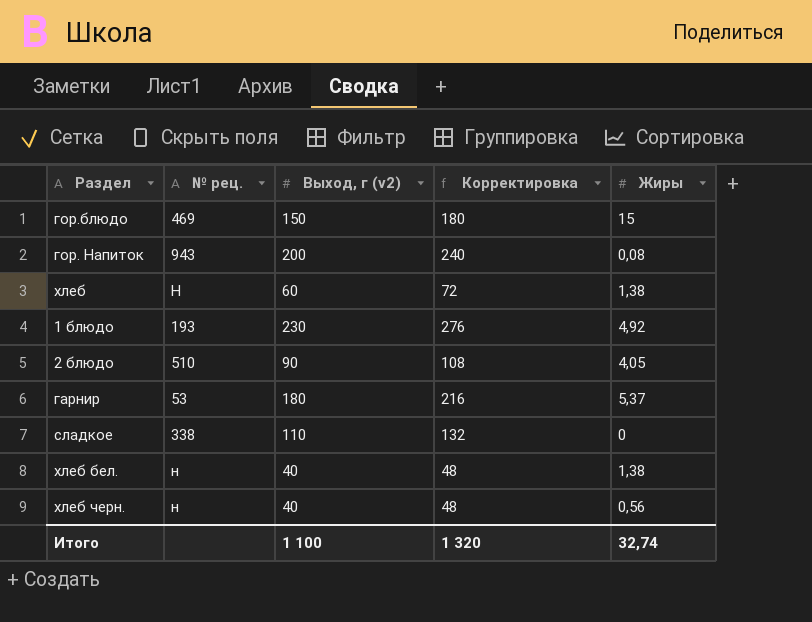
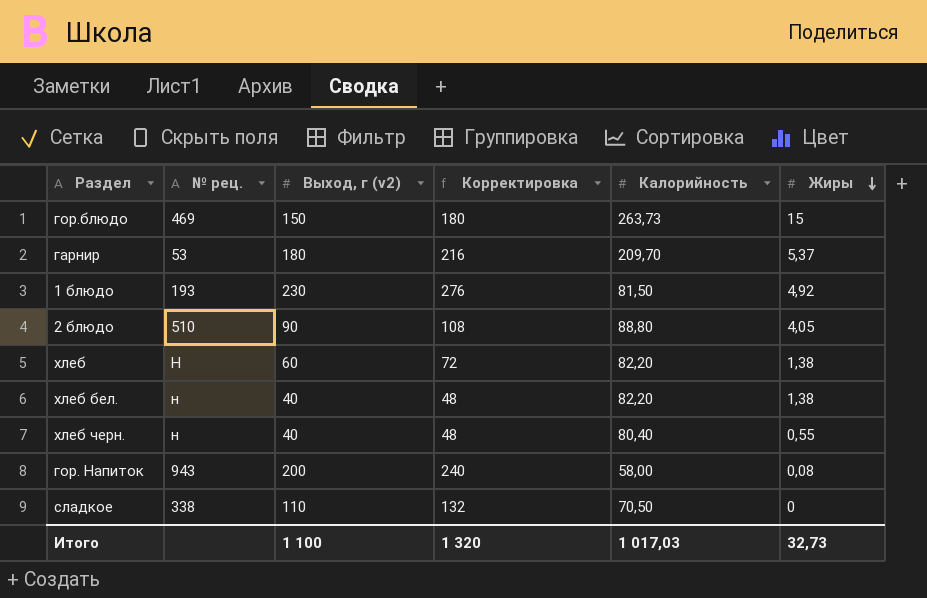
row order: none -> Жиры descending
column Калорийность | position: none -> 5
хлеб черн. | Жиры: 0,56 -> 0,55
Итого | Жиры: 32,74 -> 32,73

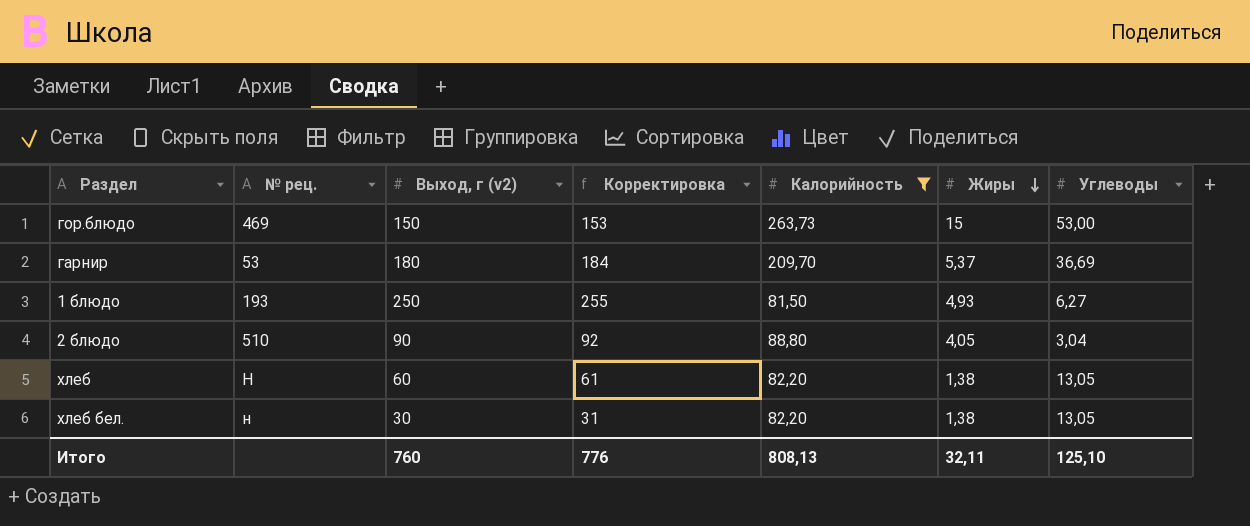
filter: none -> Калорийность >= 81,50
column Корректировка | formula: [Выход, г (v2)] * 1,2 -> [Выход, г (v2)] * 1,02
column Углеводы | position: none -> 7
1 блюдо | Выход, г (v2): 230 -> 250
1 блюдо | Жиры: 4,92 -> 4,93
хлеб бел. | Выход, г (v2): 40 -> 30
Итого | Выход, г (v2): 1 100 -> 760
Итого | Корректировка: 1 320 -> 776
Итого | Калорийность: 1 017,03 -> 808,13
Итого | Жиры: 32,73 -> 32,11

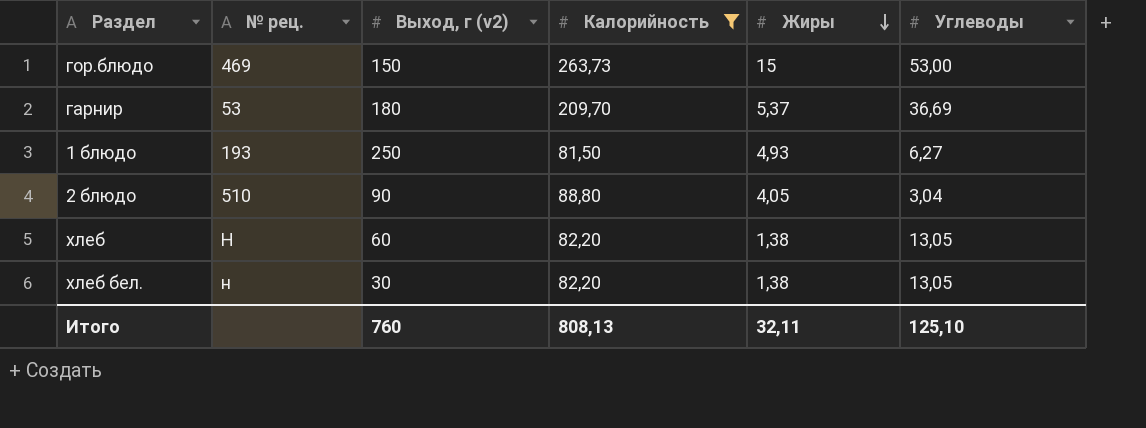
column Корректировка | formula: [Выход, г (v2)] * 1,02 -> none

